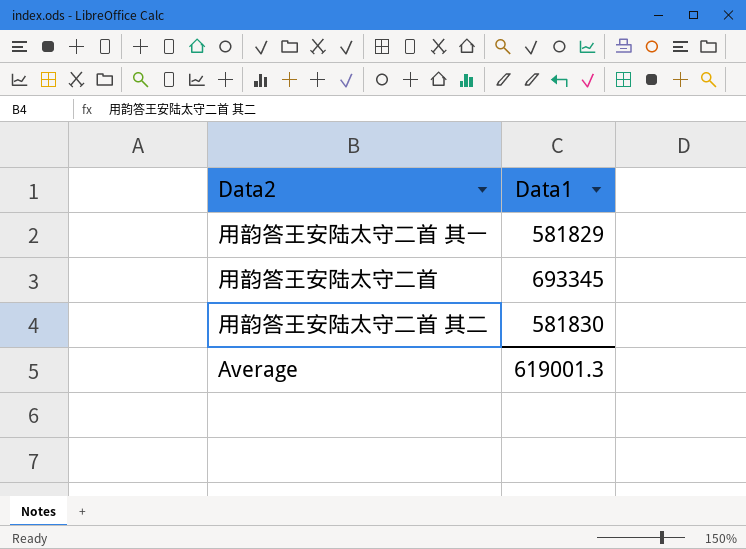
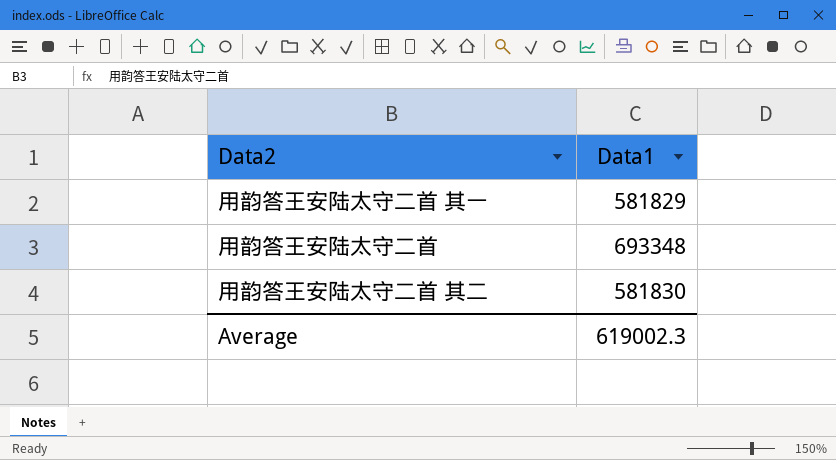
用韵答王安陆太守二首 | Data1: 693345 -> 693348
Average | Data1: 619001.3 -> 619002.3

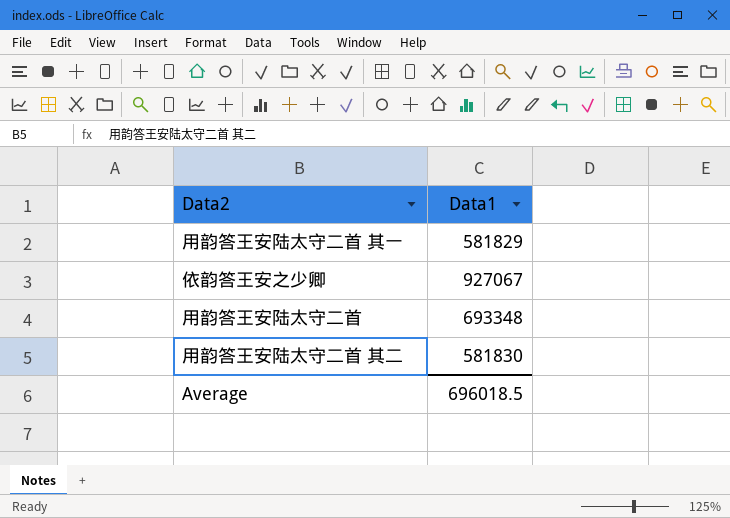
row 依韵答王安之少卿: none -> 927067
Average | Data1: 619002.3 -> 696018.5

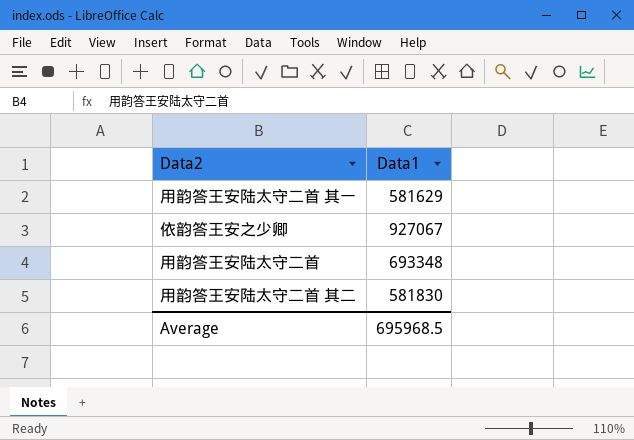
用韵答王安陆太守二首 其一 | Data1: 581829 -> 581629
Average | Data1: 696018.5 -> 695968.5

